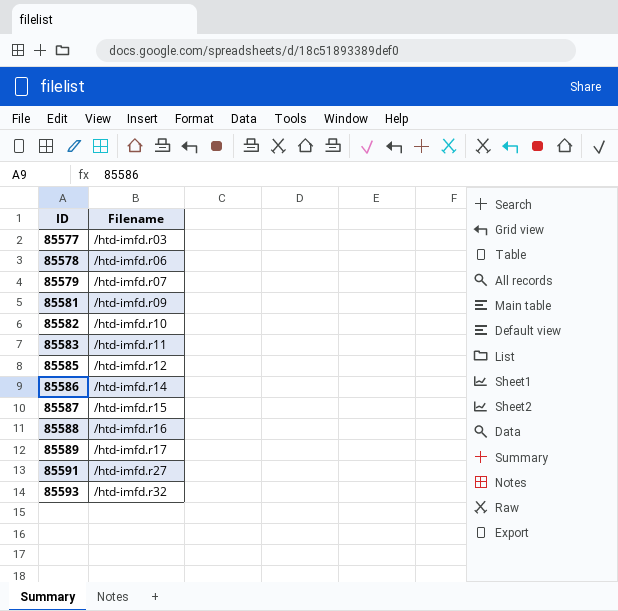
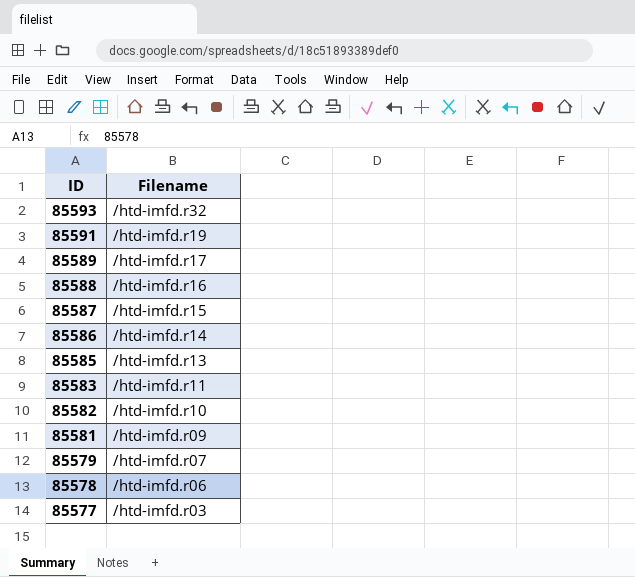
row order: ID ascending -> ID descending
85591 | Filename: /htd-imfd.r27 -> /htd-imfd.r19
85585 | Filename: /htd-imfd.r12 -> /htd-imfd.r13

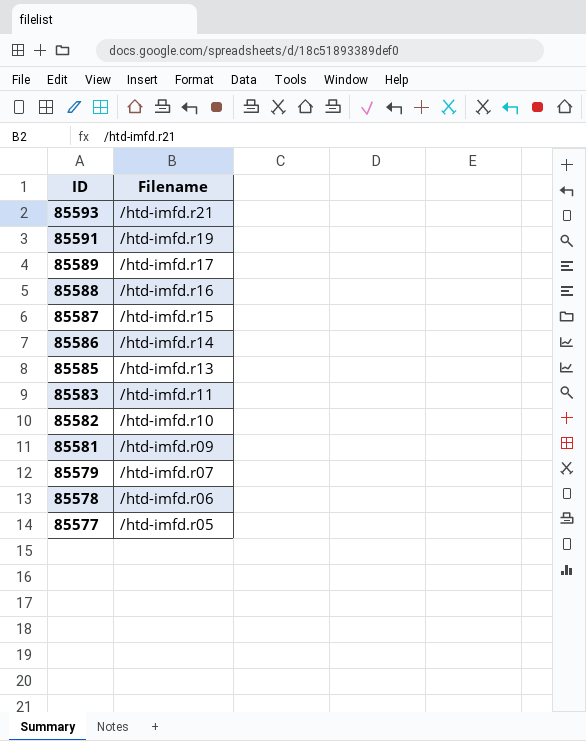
85593 | Filename: /htd-imfd.r32 -> /htd-imfd.r21
85577 | Filename: /htd-imfd.r03 -> /htd-imfd.r05

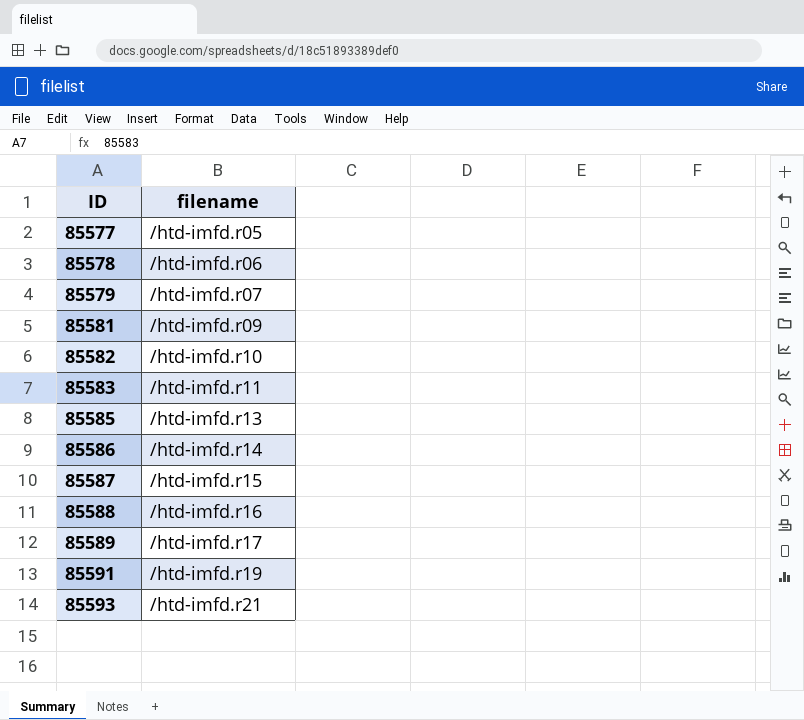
row order: ID descending -> ID ascending
column name: Filename -> filename

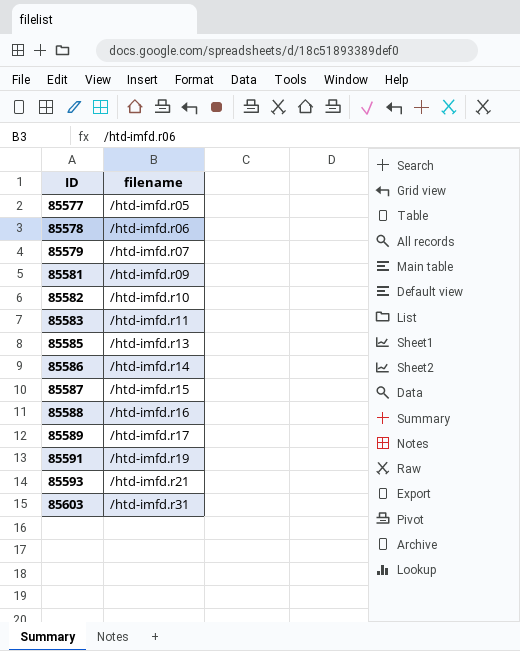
row 85603: none -> /htd-imfd.r31

